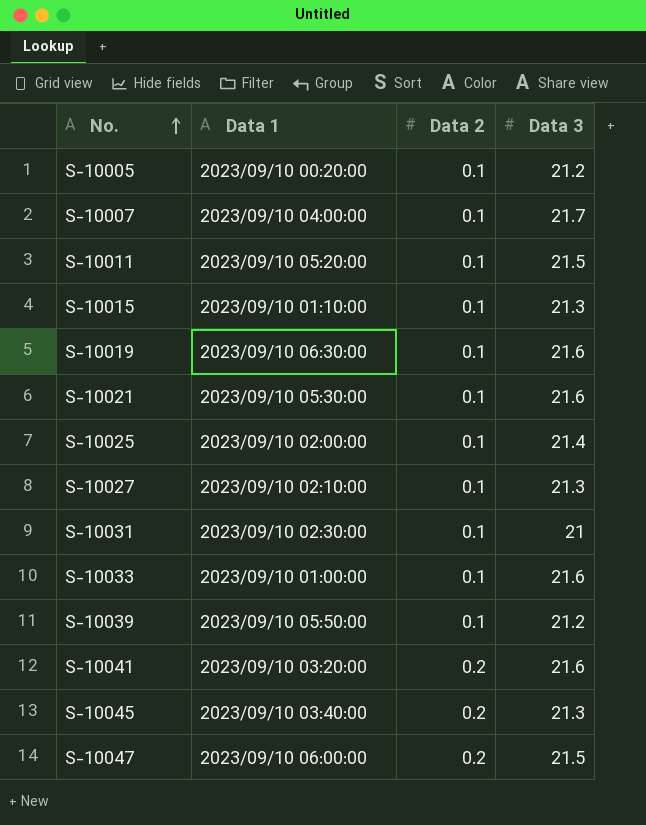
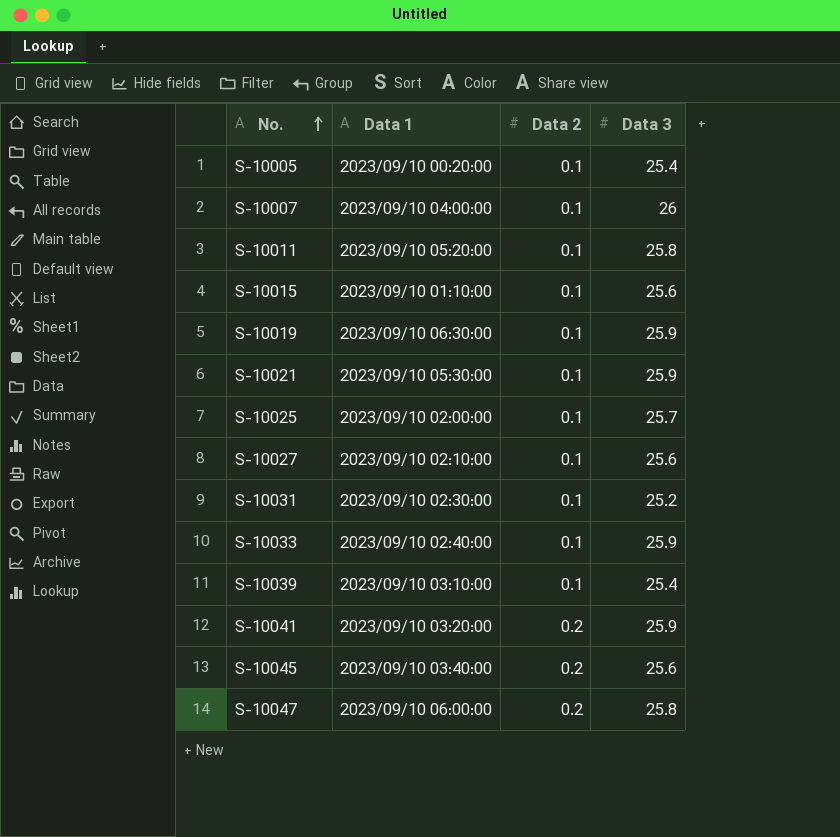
S-10005 | Data 3: 21.2 -> 25.4
S-10007 | Data 3: 21.7 -> 26
S-10011 | Data 3: 21.5 -> 25.8
S-10015 | Data 3: 21.3 -> 25.6
S-10019 | Data 3: 21.6 -> 25.9
S-10021 | Data 3: 21.6 -> 25.9
S-10025 | Data 3: 21.4 -> 25.7
S-10027 | Data 3: 21.3 -> 25.6
S-10031 | Data 3: 21 -> 25.2
S-10033 | Data 1: 2023/09/10 01:00:00 -> 2023/09/10 02:40:00
S-10033 | Data 3: 21.6 -> 25.9
S-10039 | Data 1: 2023/09/10 05:50:00 -> 2023/09/10 03:10:00
S-10039 | Data 3: 21.2 -> 25.4
S-10041 | Data 3: 21.6 -> 25.9
S-10045 | Data 3: 21.3 -> 25.6
S-10047 | Data 3: 21.5 -> 25.8

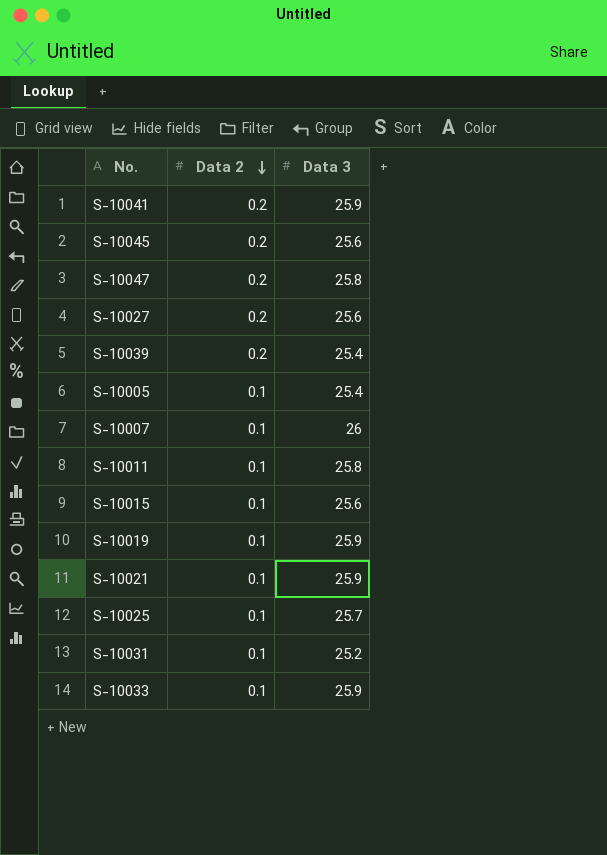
row order: No. ascending -> Data 2 descending
column Data 1 | position: 2 -> none
S-10027 | Data 2: 0.1 -> 0.2
S-10039 | Data 2: 0.1 -> 0.2

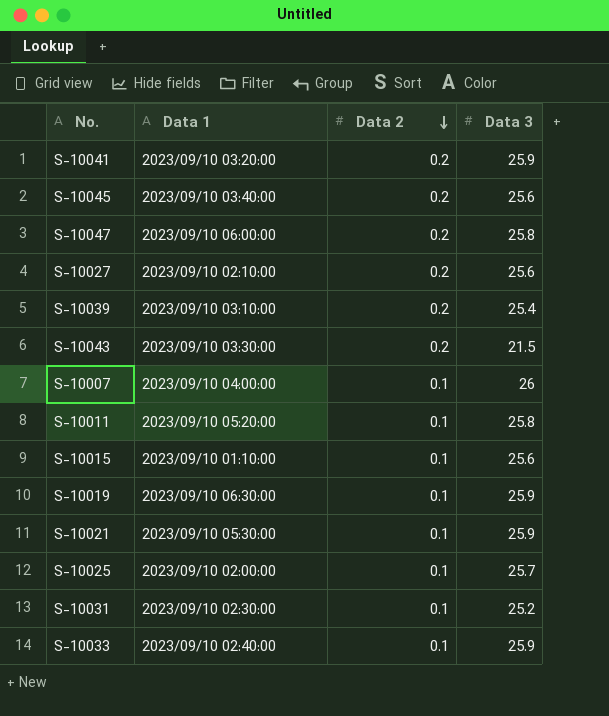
column Data 1 | position: none -> 2
row S-10005: 0.1 | 25.4 -> none
row S-10043: none -> 2023/09/10 03:30:00 | 0.2 | 21.5

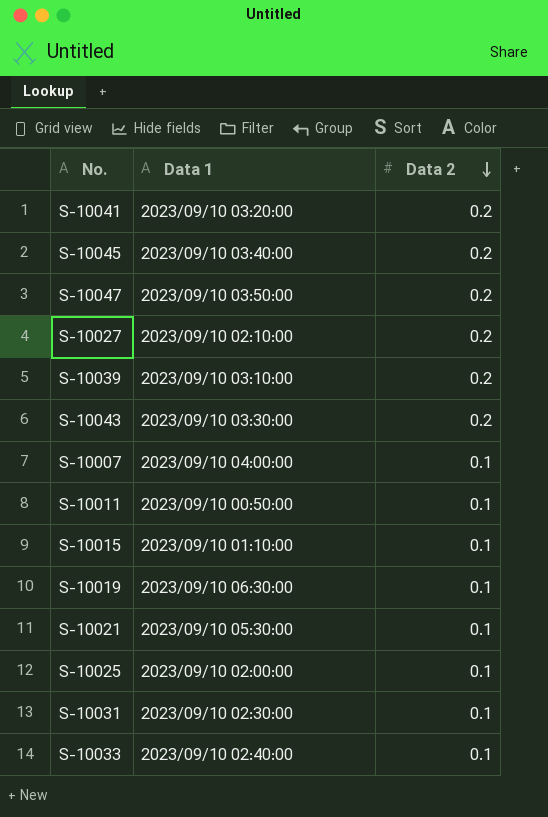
column Data 3 | position: 4 -> none
S-10047 | Data 1: 2023/09/10 06:00:00 -> 2023/09/10 03:50:00
S-10011 | Data 1: 2023/09/10 05:20:00 -> 2023/09/10 00:50:00

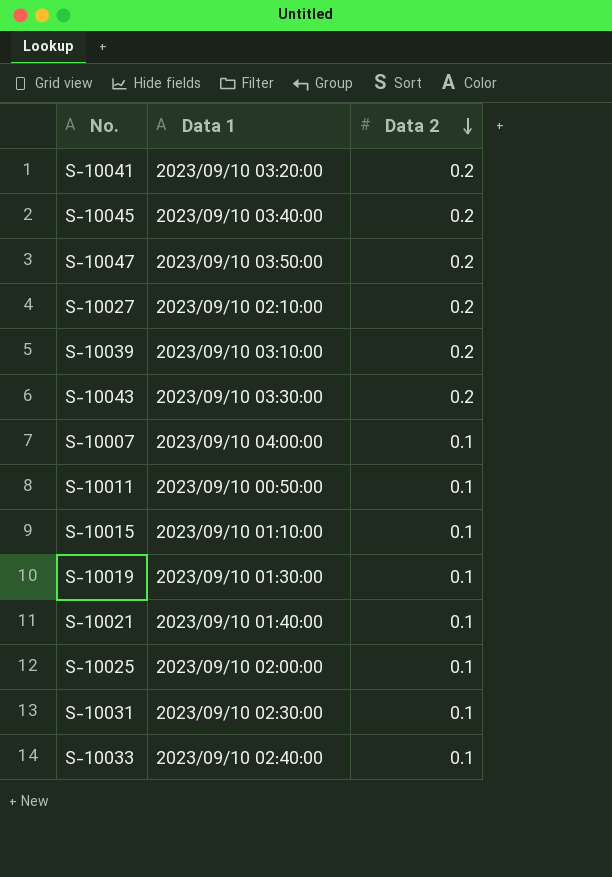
S-10019 | Data 1: 2023/09/10 06:30:00 -> 2023/09/10 01:30:00
S-10021 | Data 1: 2023/09/10 05:30:00 -> 2023/09/10 01:40:00

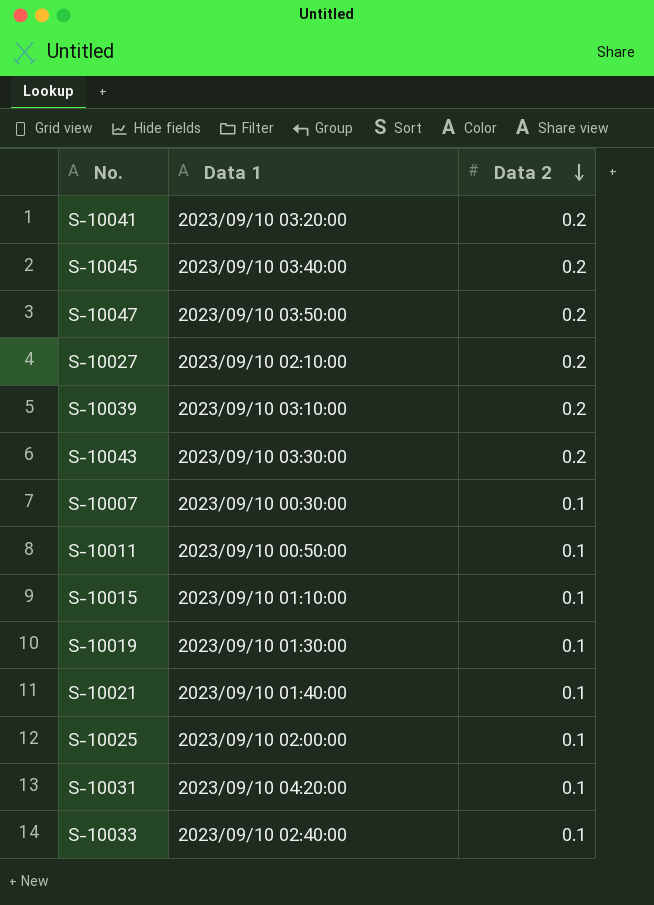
S-10007 | Data 1: 2023/09/10 04:00:00 -> 2023/09/10 00:30:00
S-10031 | Data 1: 2023/09/10 02:30:00 -> 2023/09/10 04:20:00

